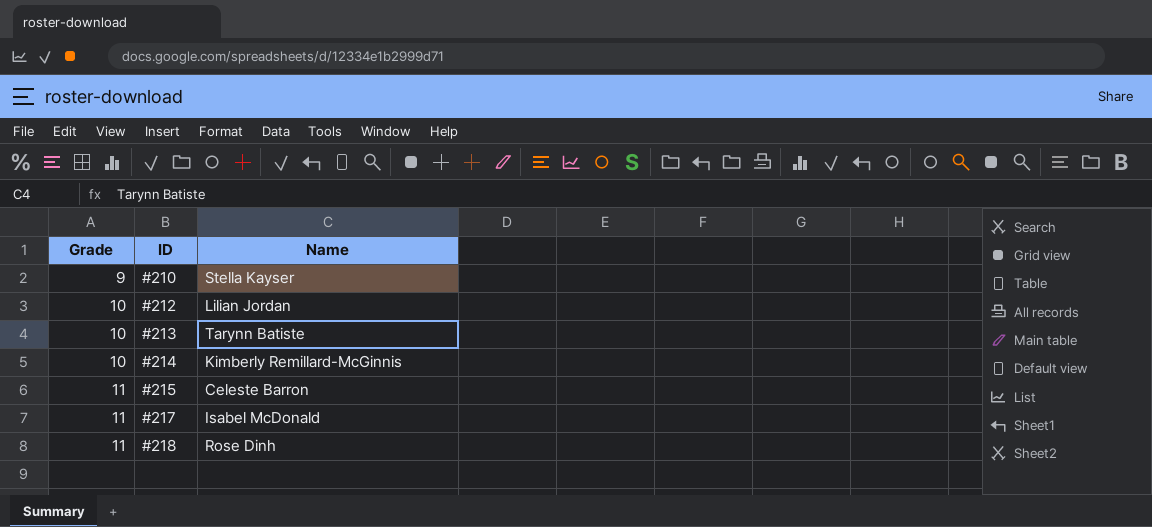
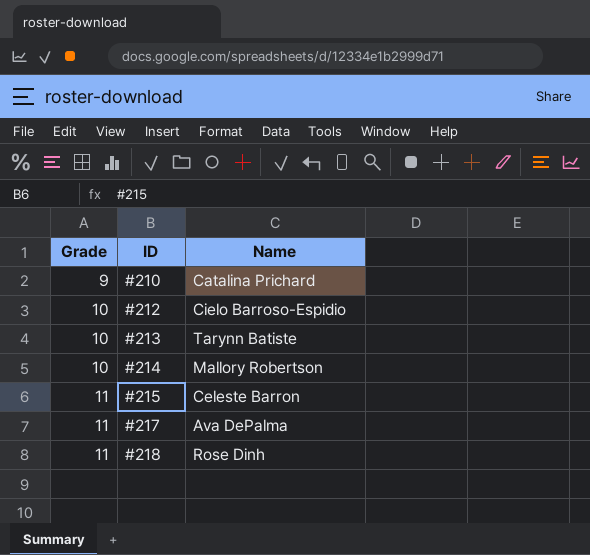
#210 | Name: Stella Kayser -> Catalina Prichard
#212 | Name: Lilian Jordan -> Cielo Barroso-Espidio
#214 | Name: Kimberly Remillard-McGinnis -> Mallory Robertson
#217 | Name: Isabel McDonald -> Ava DePalma

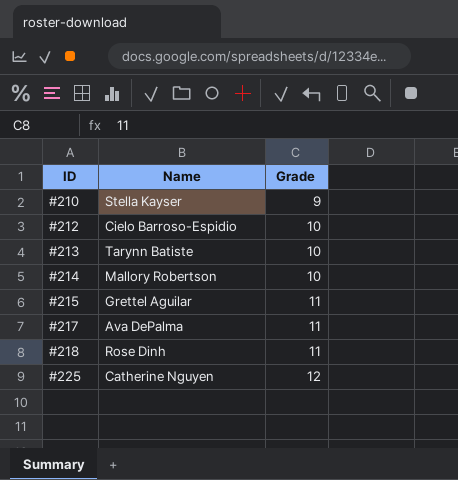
column Grade | position: 1 -> 3
#210 | Name: Catalina Prichard -> Stella Kayser
#215 | Name: Celeste Barron -> Grettel Aguilar
row #225: none -> Catherine Nguyen | 12

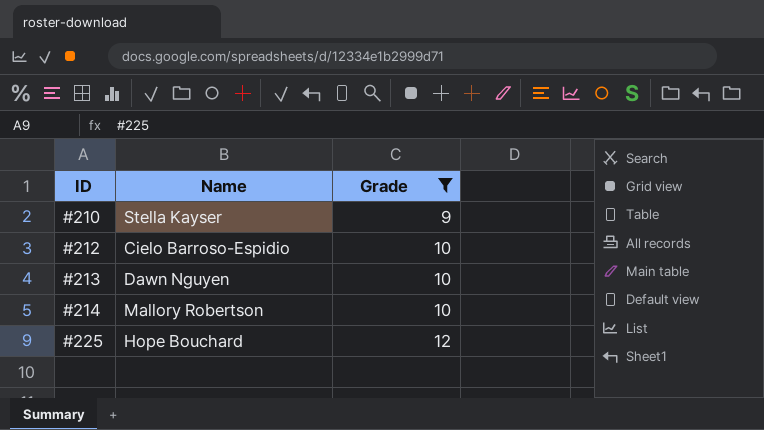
filter: none -> Grade != 11
#213 | Name: Tarynn Batiste -> Dawn Nguyen
#225 | Name: Catherine Nguyen -> Hope Bouchard

